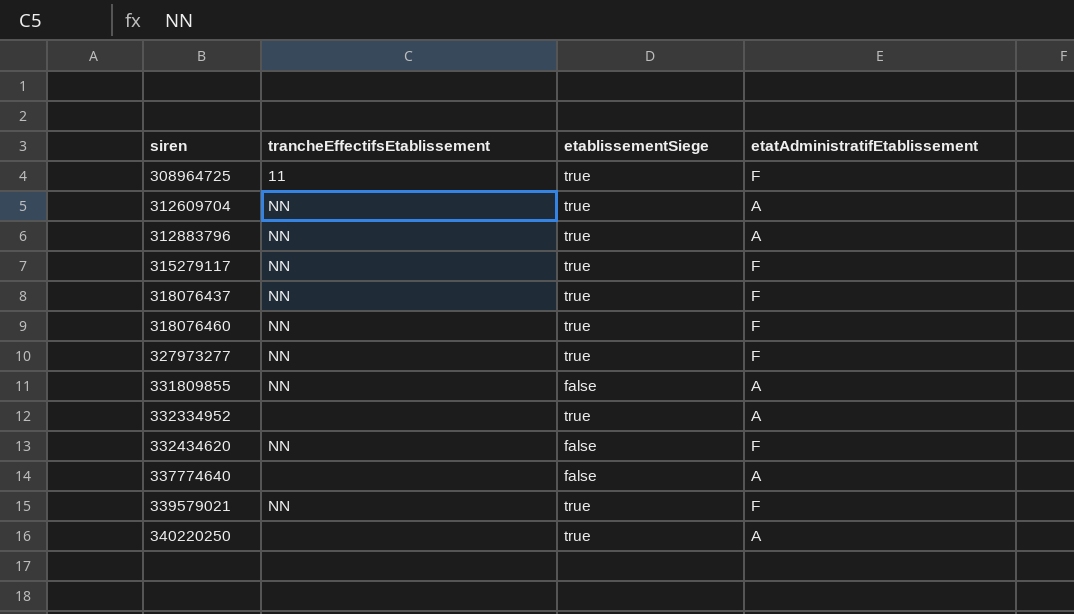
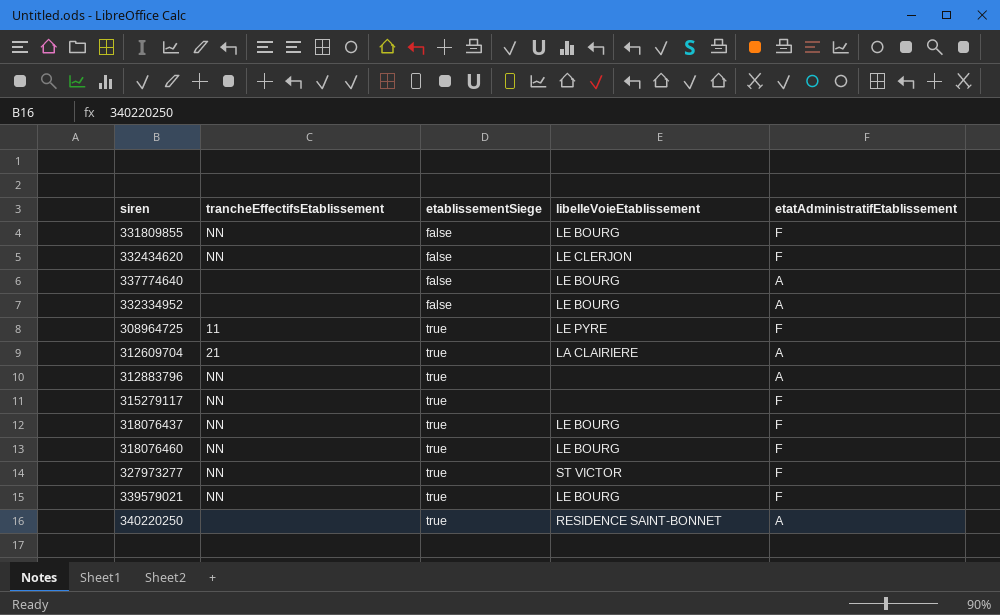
row order: siren ascending -> etablissementSiege ascending
column libelleVoieEtablissement | position: none -> 4
331809855 | etatAdministratifEtablissement: A -> F
332334952 | etablissementSiege: true -> false
312609704 | trancheEffectifsEtablissement: NN -> 21

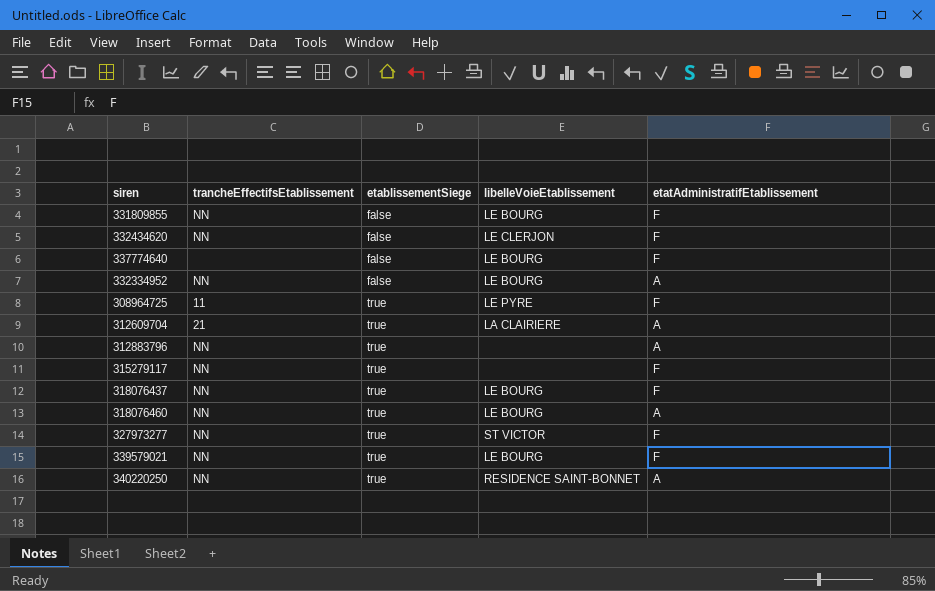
337774640 | etatAdministratifEtablissement: A -> F
332334952 | trancheEffectifsEtablissement: none -> NN
318076460 | etatAdministratifEtablissement: F -> A
340220250 | trancheEffectifsEtablissement: none -> NN

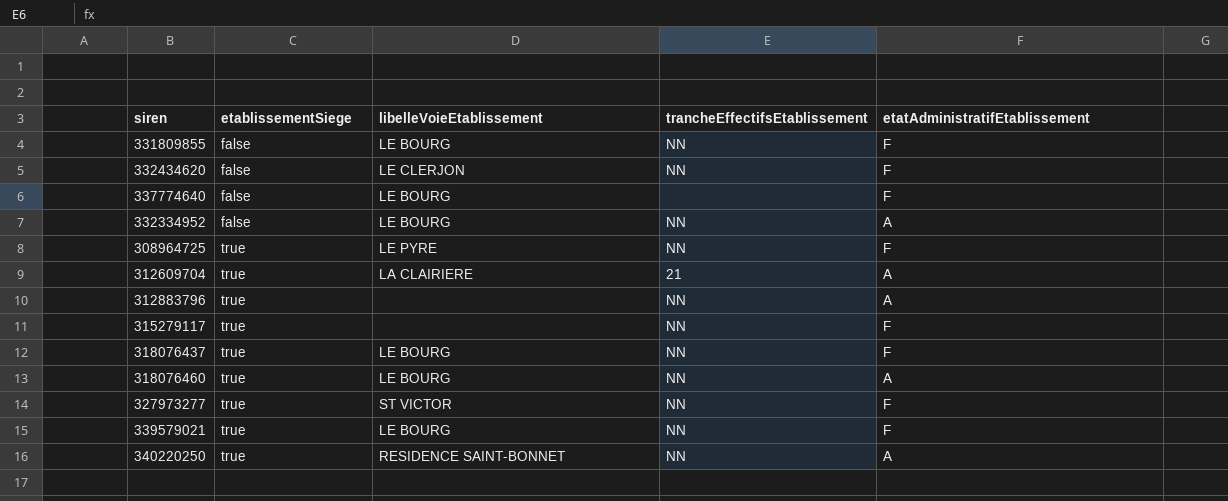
column trancheEffectifsEtablissement | position: 2 -> 4
308964725 | trancheEffectifsEtablissement: 11 -> NN

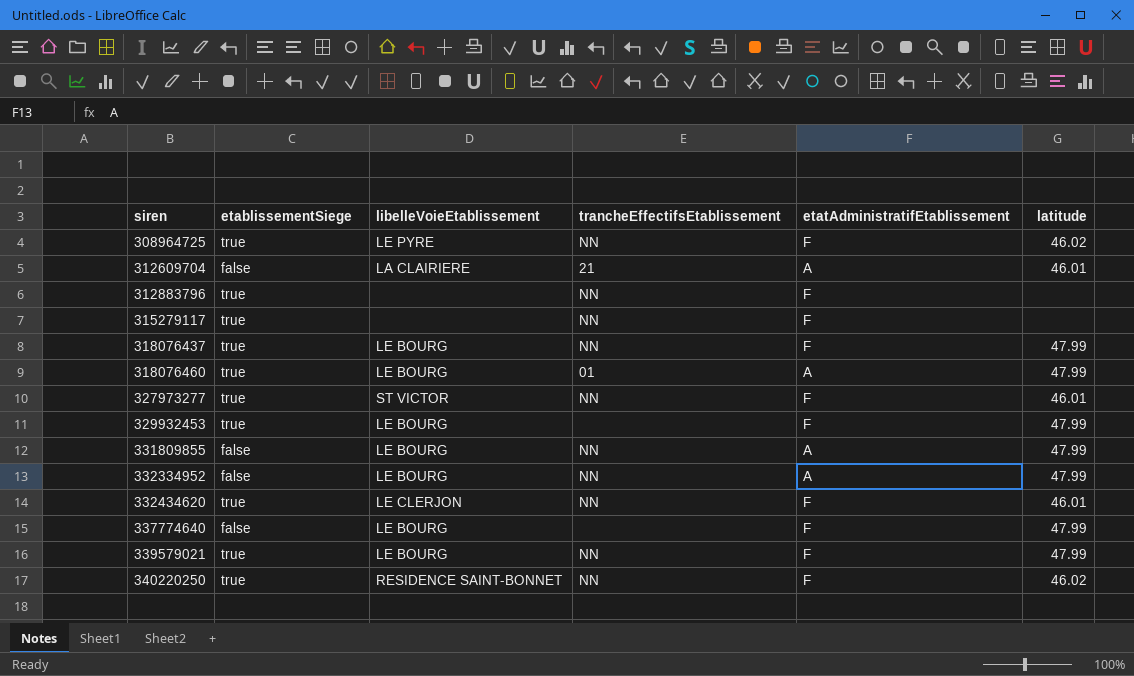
row order: etablissementSiege ascending -> siren ascending
column latitude | position: none -> 6
312609704 | etablissementSiege: true -> false
312883796 | etatAdministratifEtablissement: A -> F
318076460 | trancheEffectifsEtablissement: NN -> 01
row 329932453: none -> true | LE BOURG | none | F | 47.99
331809855 | etatAdministratifEtablissement: F -> A
332434620 | etablissementSiege: false -> true
340220250 | etatAdministratifEtablissement: A -> F

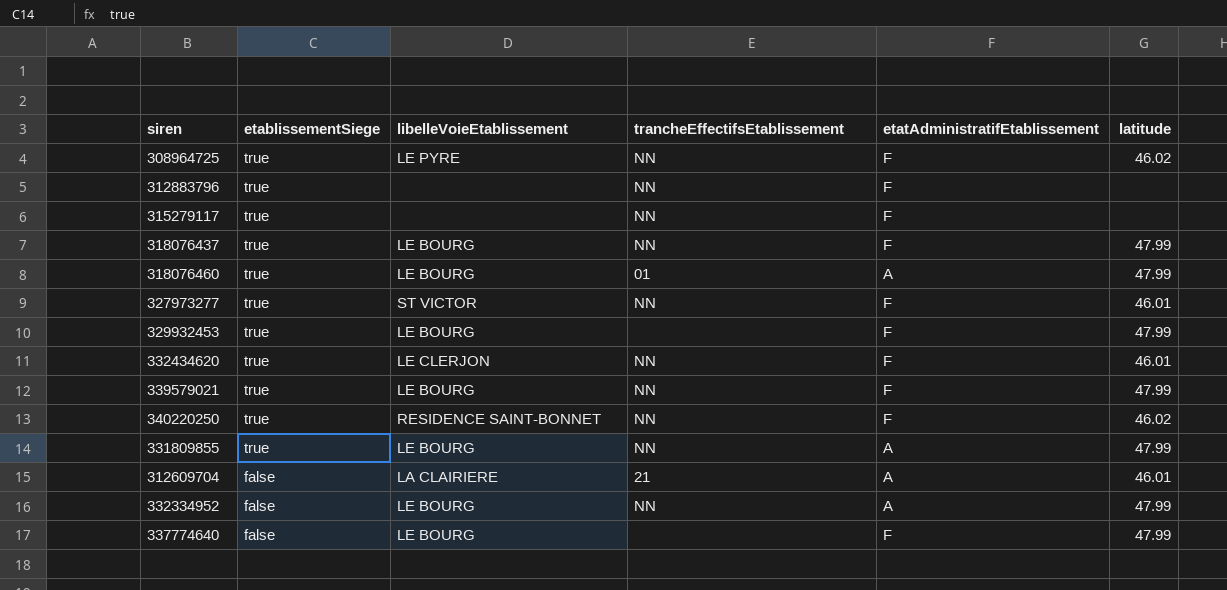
row order: siren ascending -> etablissementSiege descending
331809855 | etablissementSiege: false -> true

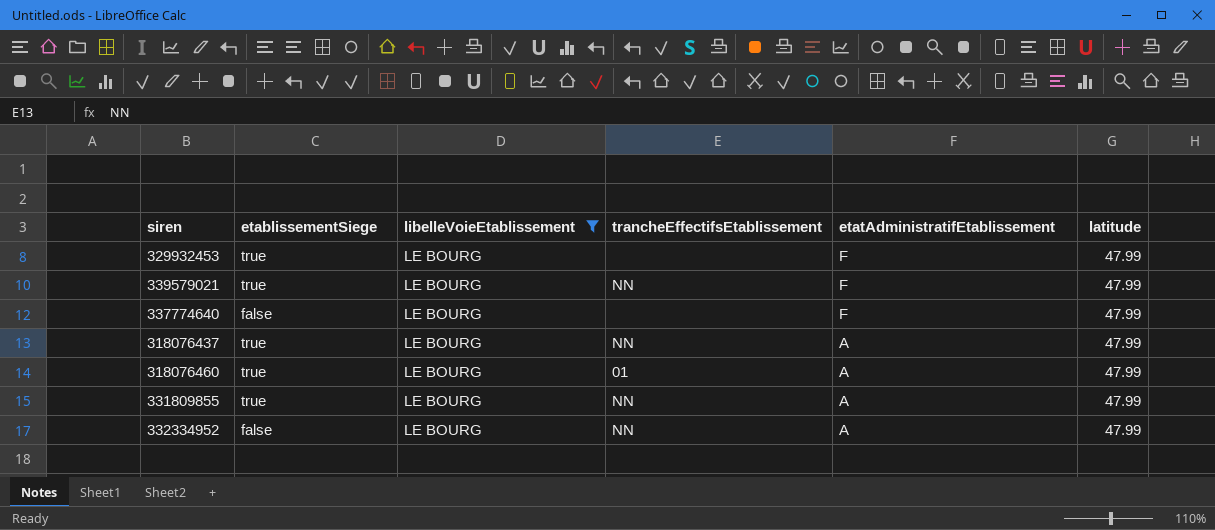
filter: none -> libelleVoieEtablissement = LE BOURG
row order: etablissementSiege descending -> etatAdministratifEtablissement descending
318076437 | etatAdministratifEtablissement: F -> A

